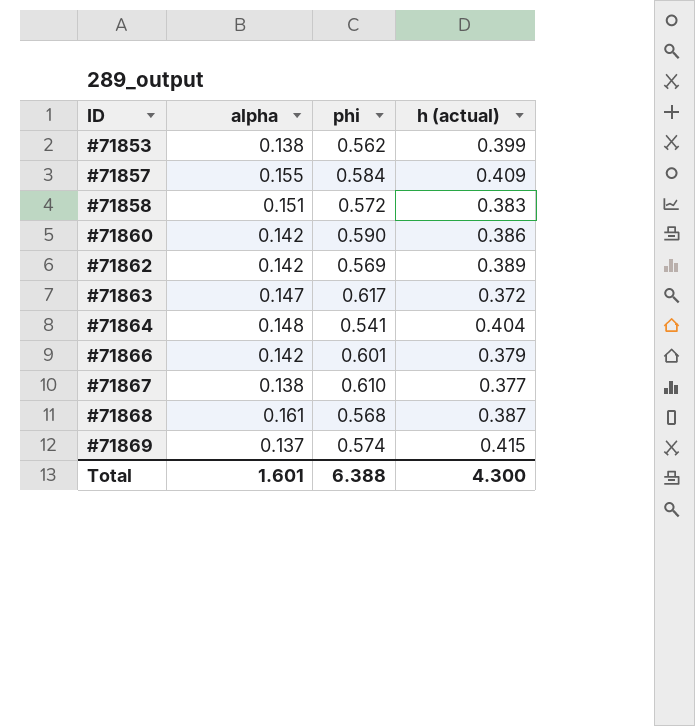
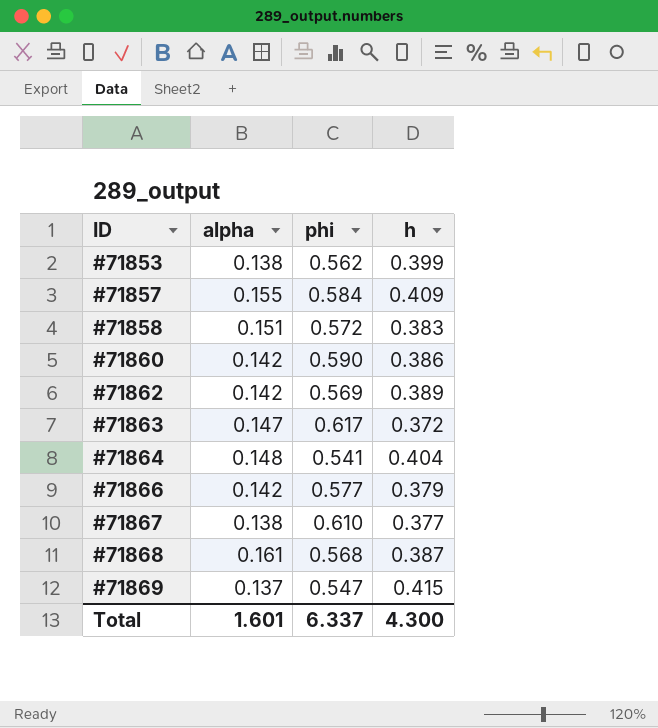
column name: h (actual) -> h
#71866 | phi: 0.601 -> 0.577
#71869 | phi: 0.574 -> 0.547
Total | phi: 6.388 -> 6.337

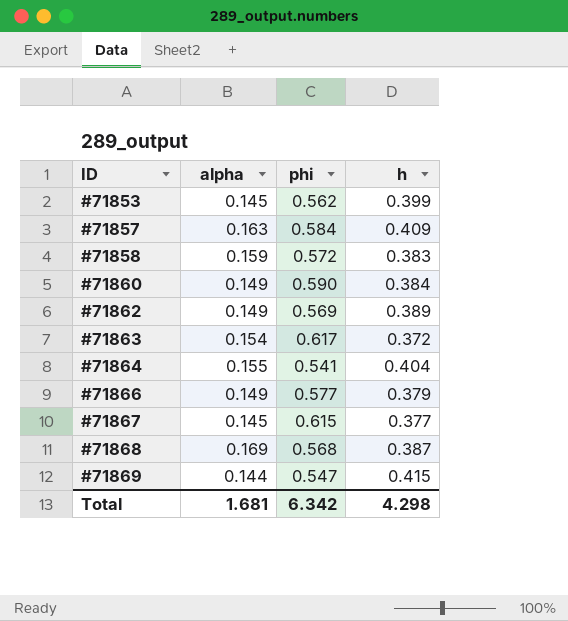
#71853 | alpha: 0.138 -> 0.145
#71857 | alpha: 0.155 -> 0.163
#71858 | alpha: 0.151 -> 0.159
#71860 | alpha: 0.142 -> 0.149
#71860 | h: 0.386 -> 0.384
#71862 | alpha: 0.142 -> 0.149
#71863 | alpha: 0.147 -> 0.154
#71864 | alpha: 0.148 -> 0.155
#71866 | alpha: 0.142 -> 0.149
#71867 | alpha: 0.138 -> 0.145
#71867 | phi: 0.610 -> 0.615
#71868 | alpha: 0.161 -> 0.169
#71869 | alpha: 0.137 -> 0.144
Total | alpha: 1.601 -> 1.681
Total | phi: 6.337 -> 6.342
Total | h: 4.300 -> 4.298

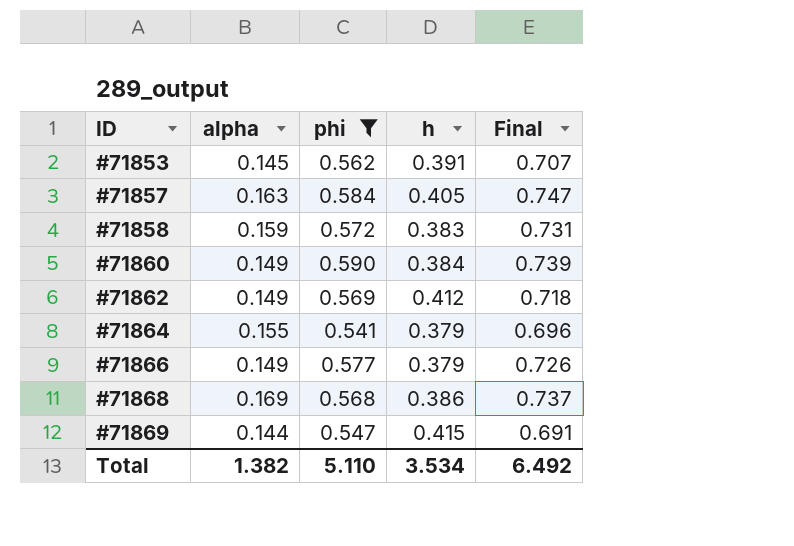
filter: none -> phi <= 0.590
column Final | formula: none -> [alpha] + [phi]
#71853 | h: 0.399 -> 0.391
#71857 | h: 0.409 -> 0.405
#71862 | h: 0.389 -> 0.412
#71864 | h: 0.404 -> 0.379
#71868 | h: 0.387 -> 0.386
Total | alpha: 1.681 -> 1.382
Total | phi: 6.342 -> 5.110
Total | h: 4.298 -> 3.534

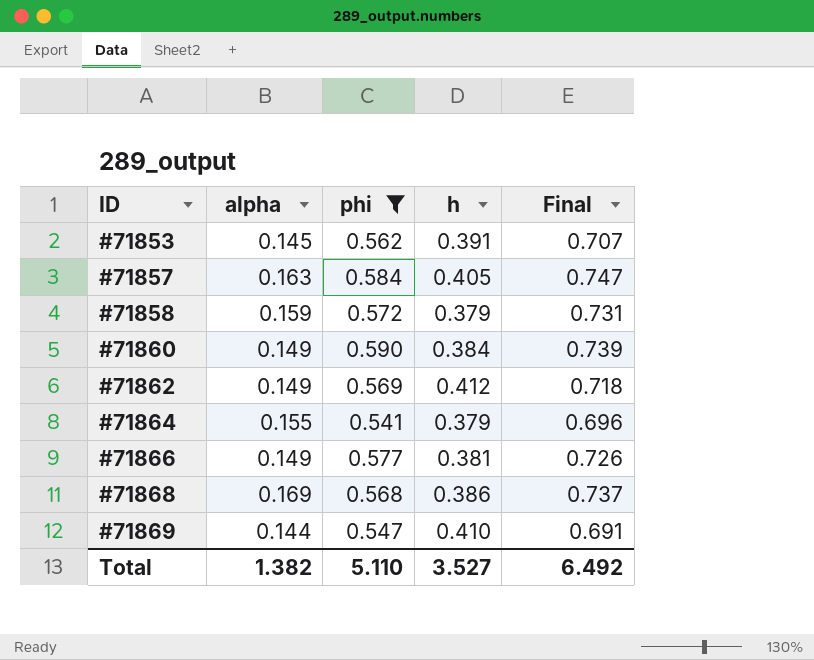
#71858 | h: 0.383 -> 0.379
#71866 | h: 0.379 -> 0.381
#71869 | h: 0.415 -> 0.410
Total | h: 3.534 -> 3.527

